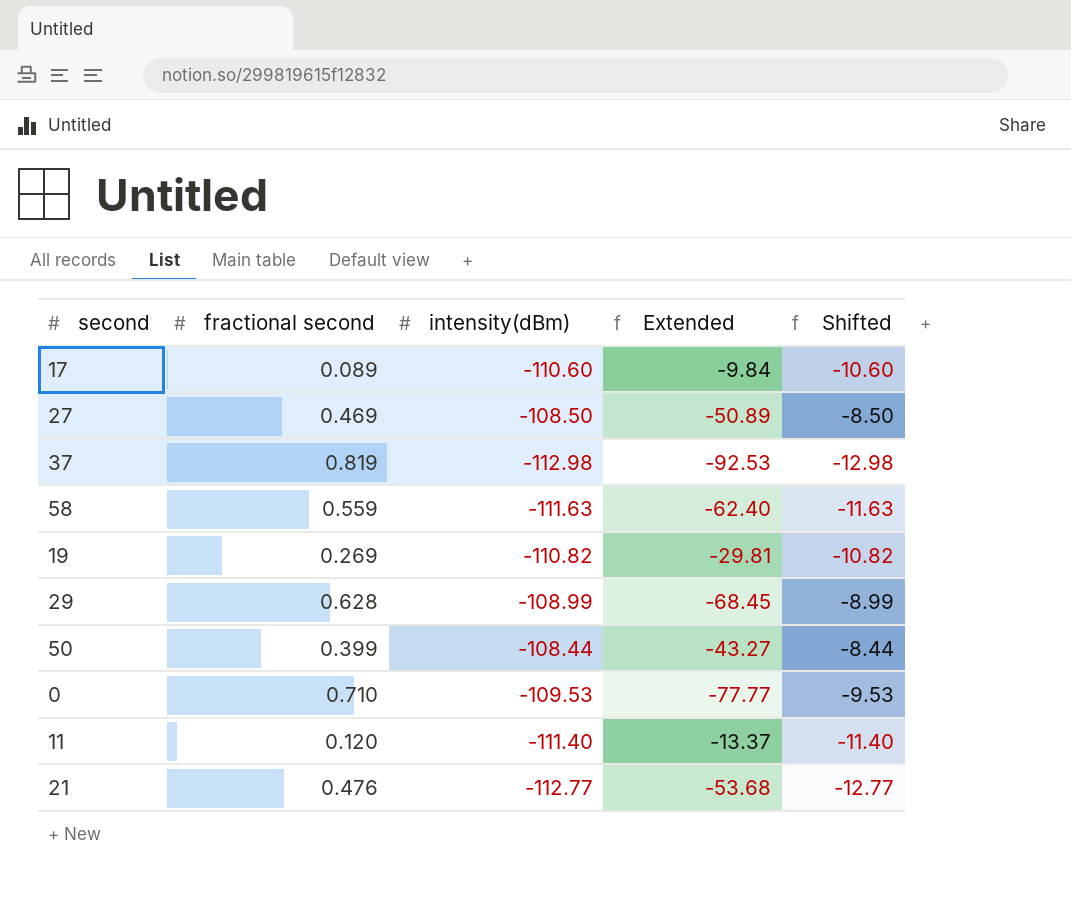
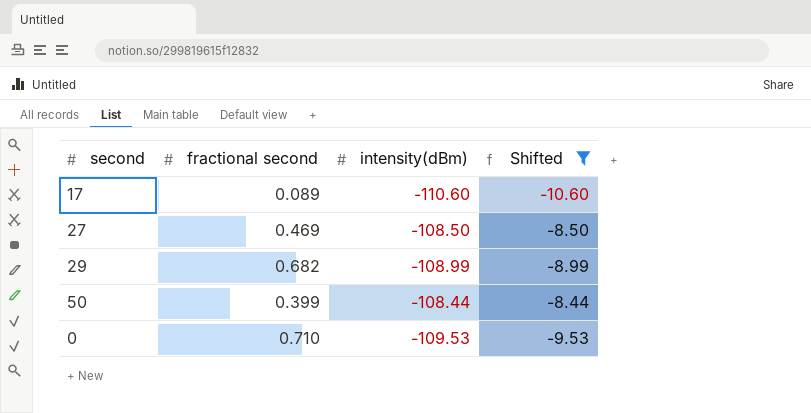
filter: none -> Shifted >= -10.60
column Extended | formula: [fractional second] * [intensity(dBm)] -> none
29 | fractional second: 0.628 -> 0.682

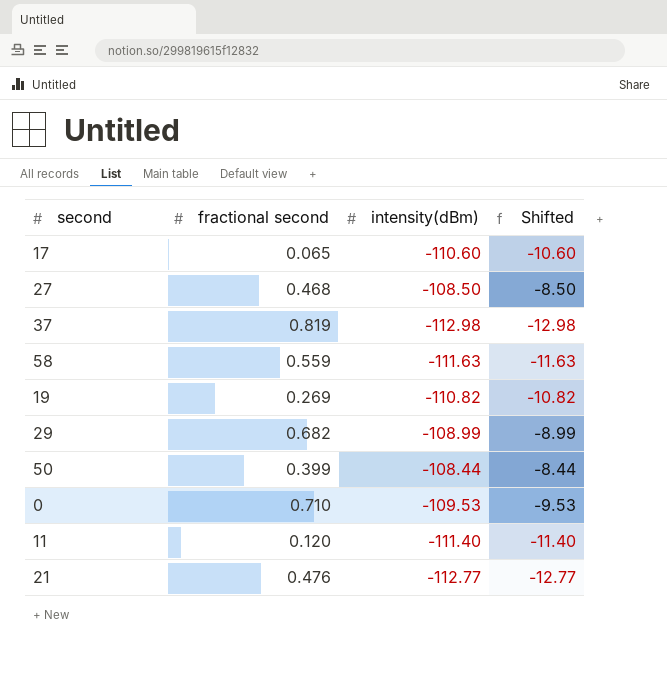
filter: Shifted >= -10.60 -> none
17 | fractional second: 0.089 -> 0.065
27 | fractional second: 0.469 -> 0.468

